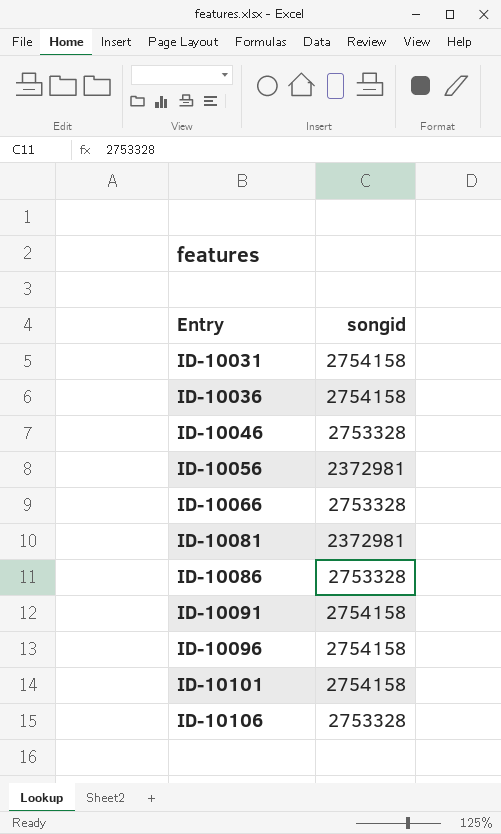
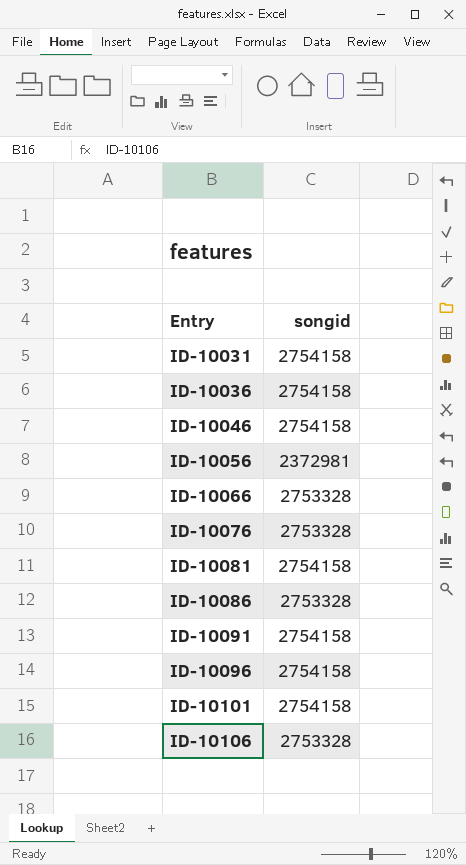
ID-10046 | songid: 2753328 -> 2754158
row ID-10076: none -> 2753328
ID-10081 | songid: 2372981 -> 2754158

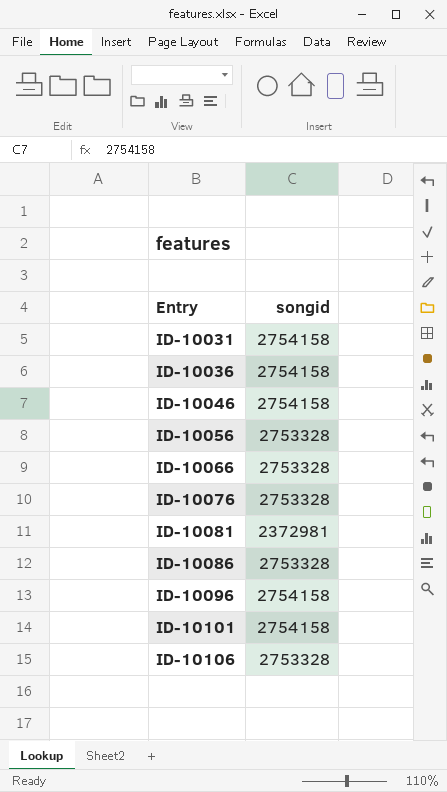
row ID-10091: 2754158 -> none
ID-10056 | songid: 2372981 -> 2753328
ID-10081 | songid: 2754158 -> 2372981

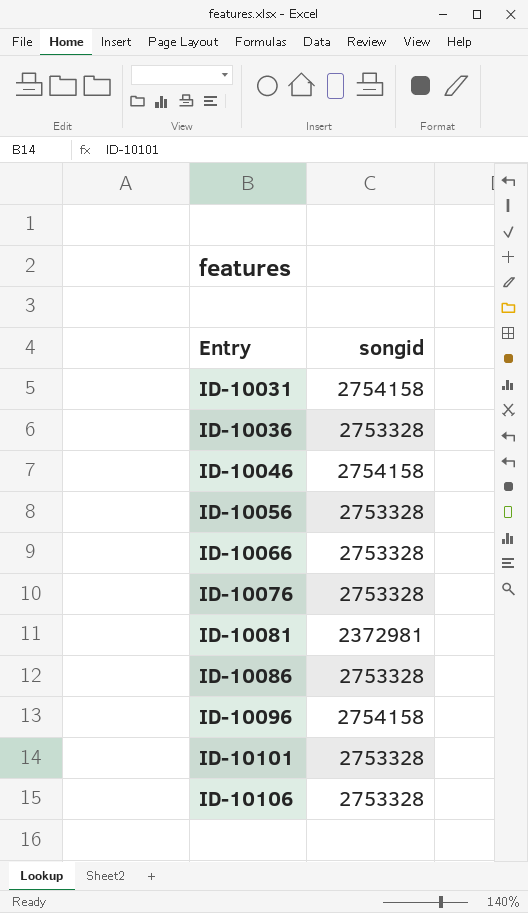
ID-10036 | songid: 2754158 -> 2753328
ID-10101 | songid: 2754158 -> 2753328

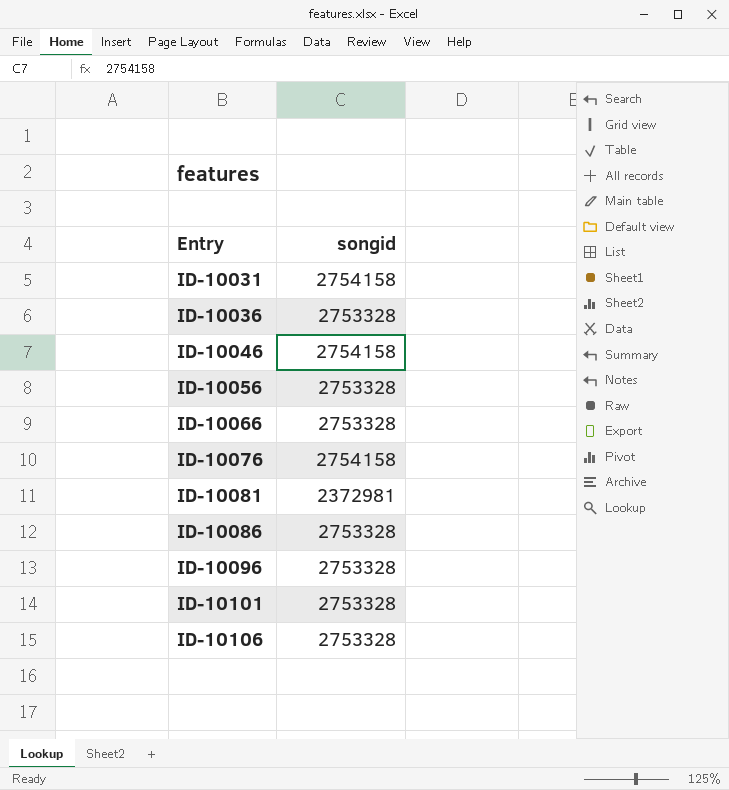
ID-10076 | songid: 2753328 -> 2754158
ID-10096 | songid: 2754158 -> 2753328

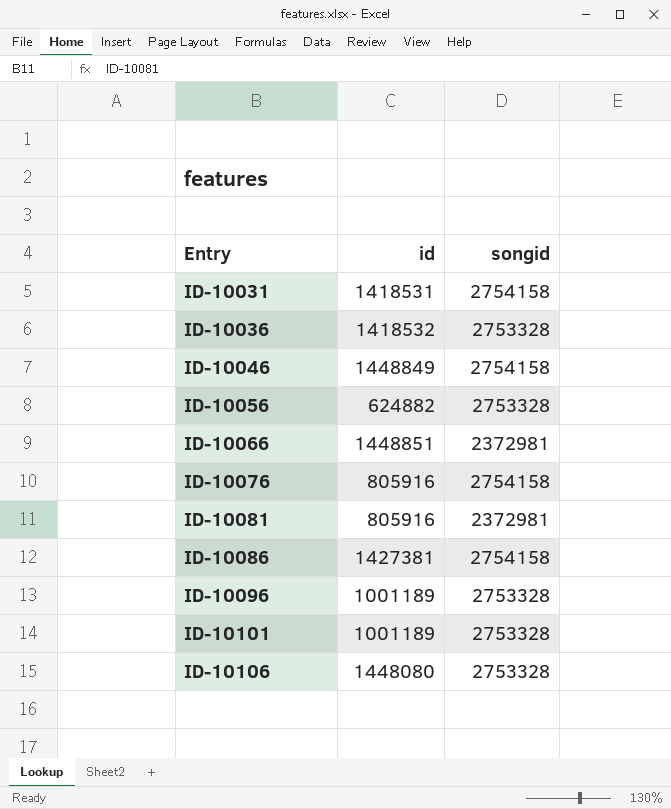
column id | position: none -> 2
ID-10066 | songid: 2753328 -> 2372981
ID-10086 | songid: 2753328 -> 2754158

